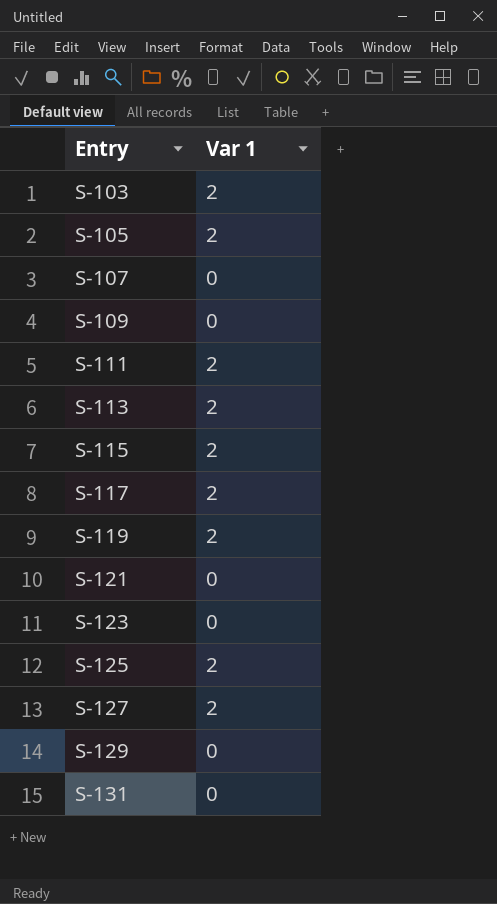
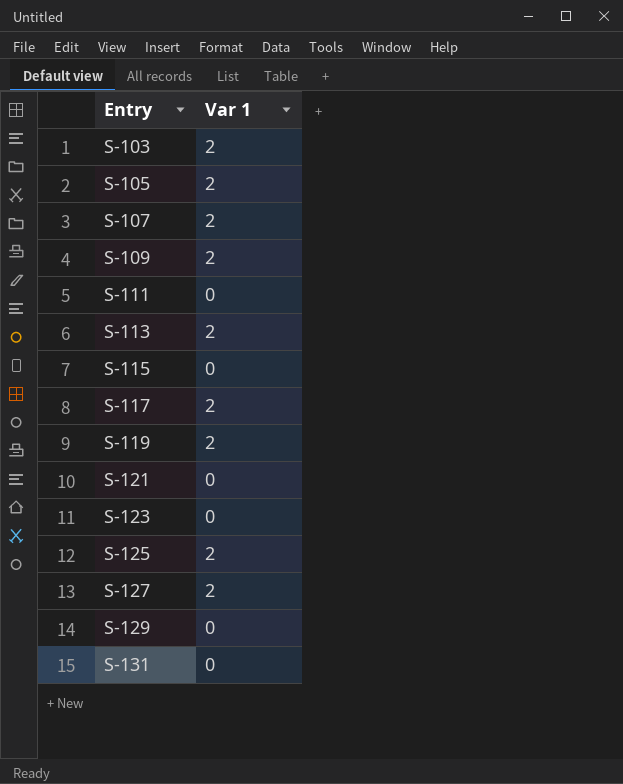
S-107 | Var 1: 0 -> 2
S-109 | Var 1: 0 -> 2
S-111 | Var 1: 2 -> 0
S-115 | Var 1: 2 -> 0

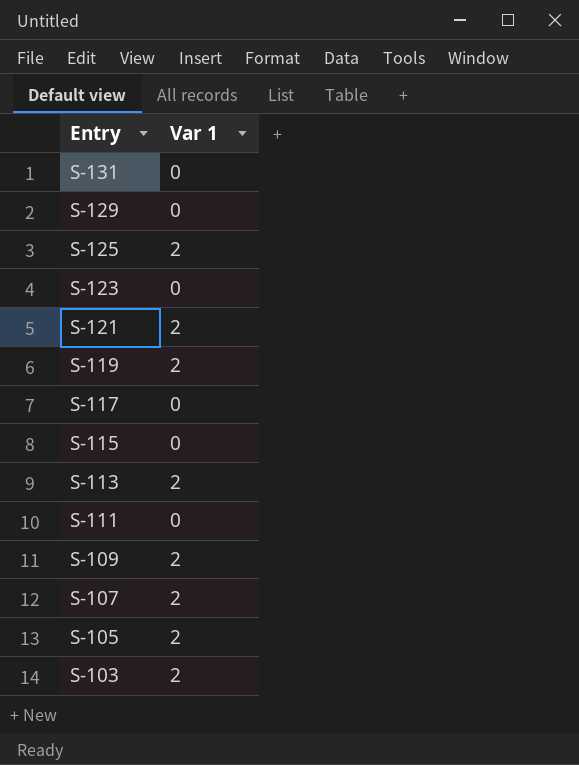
row order: Entry ascending -> Entry descending
row S-127: 2 -> none
S-121 | Var 1: 0 -> 2
S-117 | Var 1: 2 -> 0

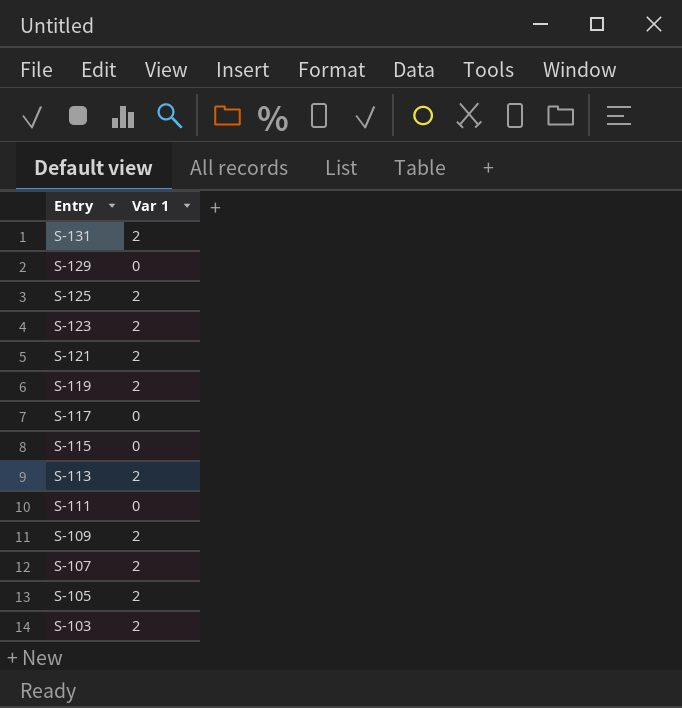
S-131 | Var 1: 0 -> 2
S-123 | Var 1: 0 -> 2

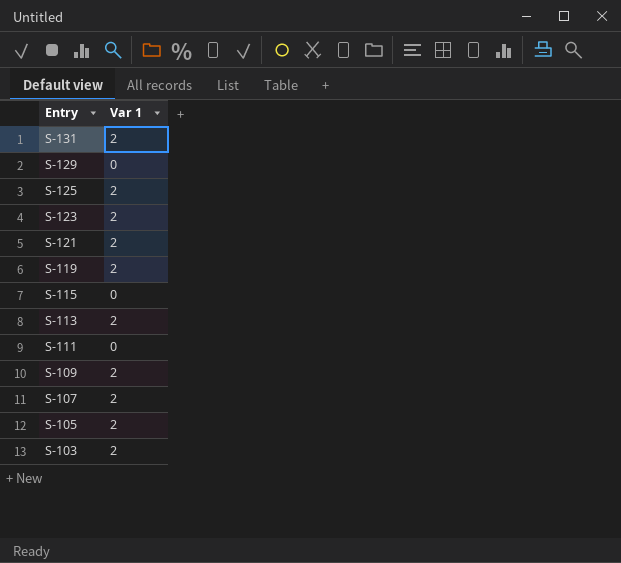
row S-117: 0 -> none

